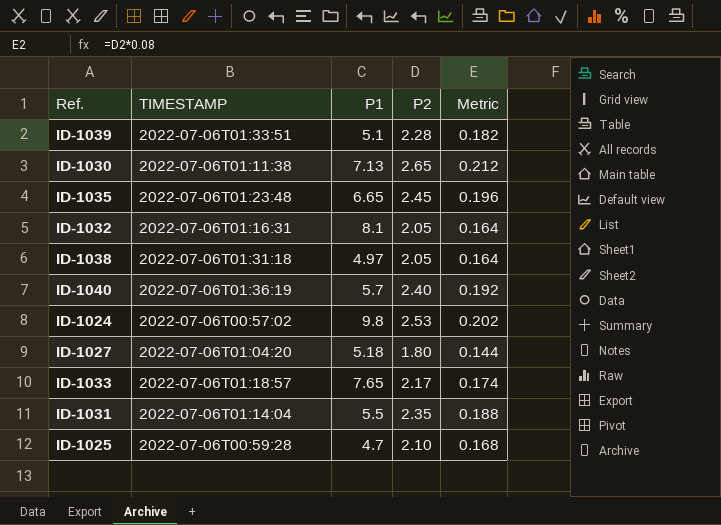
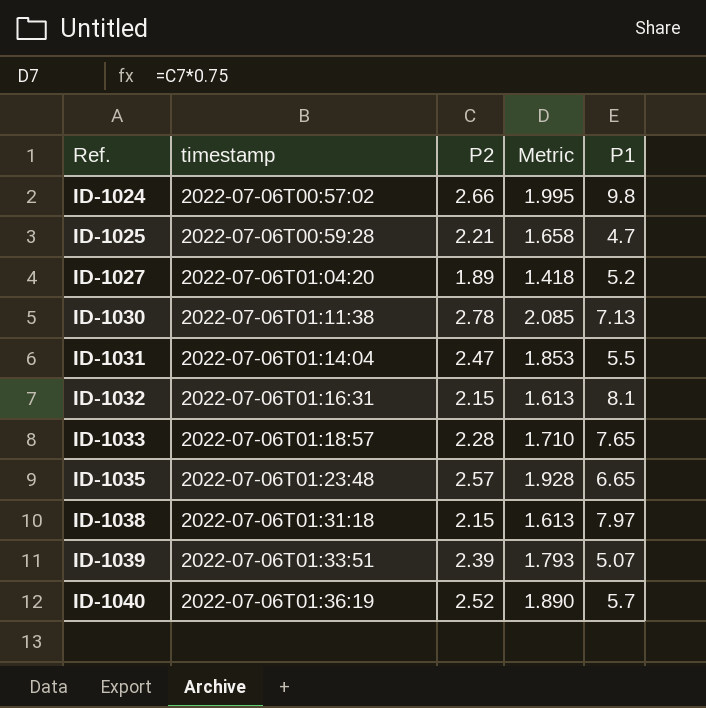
row order: none -> Ref. ascending
column name: TIMESTAMP -> timestamp
column Metric | formula: [P2] * 0.08 -> [P2] * 0.75
column P1 | position: 3 -> 5
ID-1024 | P2: 2.53 -> 2.66
ID-1025 | P2: 2.10 -> 2.21
ID-1027 | P2: 1.80 -> 1.89
ID-1027 | P1: 5.18 -> 5.2
ID-1030 | P2: 2.65 -> 2.78
ID-1031 | P2: 2.35 -> 2.47
ID-1032 | P2: 2.05 -> 2.15
ID-1033 | P2: 2.17 -> 2.28
ID-1035 | P2: 2.45 -> 2.57
ID-1038 | P2: 2.05 -> 2.15
ID-1038 | P1: 4.97 -> 7.97
ID-1039 | P2: 2.28 -> 2.39
ID-1039 | P1: 5.1 -> 5.07
ID-1040 | P2: 2.40 -> 2.52

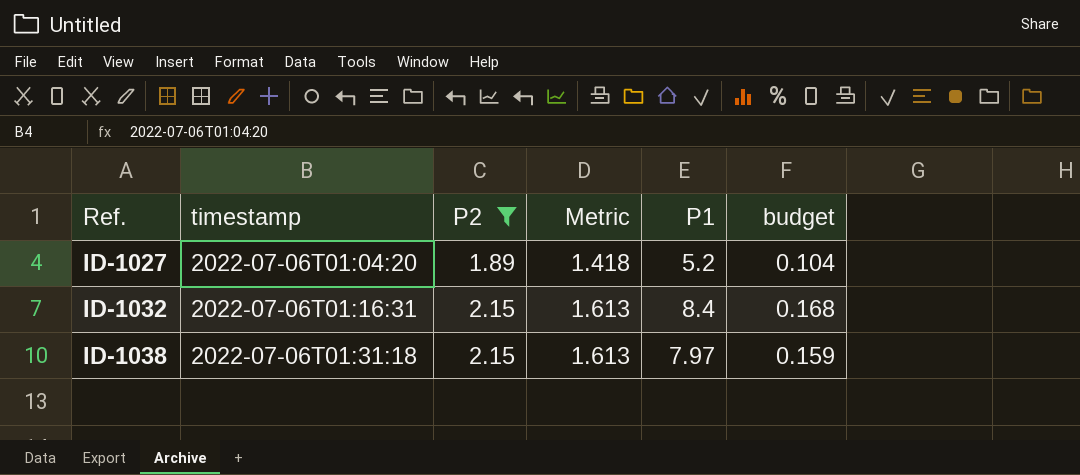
filter: none -> P2 <= 2.15
column budget | formula: none -> [P1] * 0.02
ID-1032 | P1: 8.1 -> 8.4

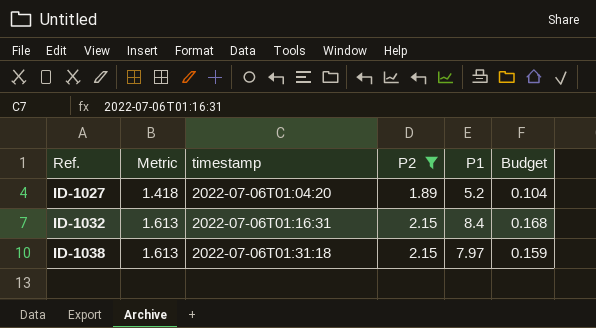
column Metric | position: 4 -> 2
column name: budget -> Budget

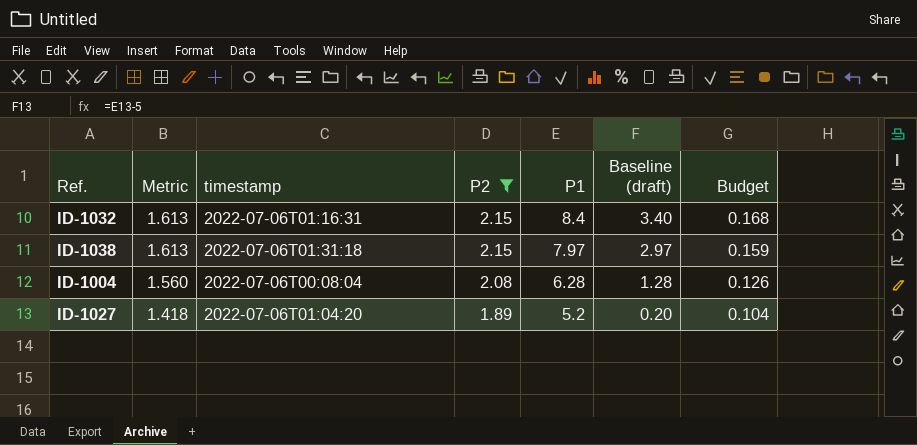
row order: Ref. ascending -> Metric descending
column Baseline (draft) | formula: none -> [P1] - 5
row ID-1004: none -> 1.560 | 2022-07-06T00:08:04 | 2.08 | 6.28 | 1.28 | 0.126

